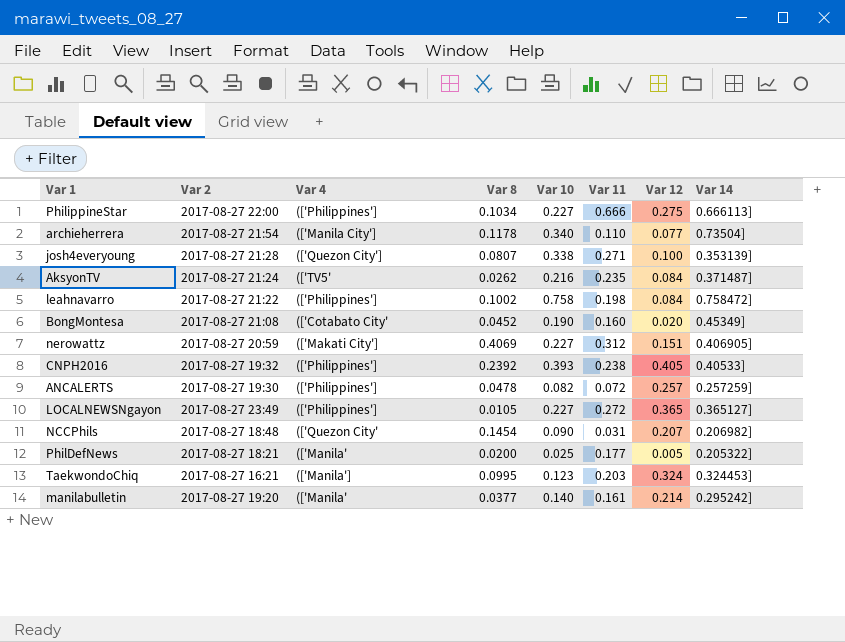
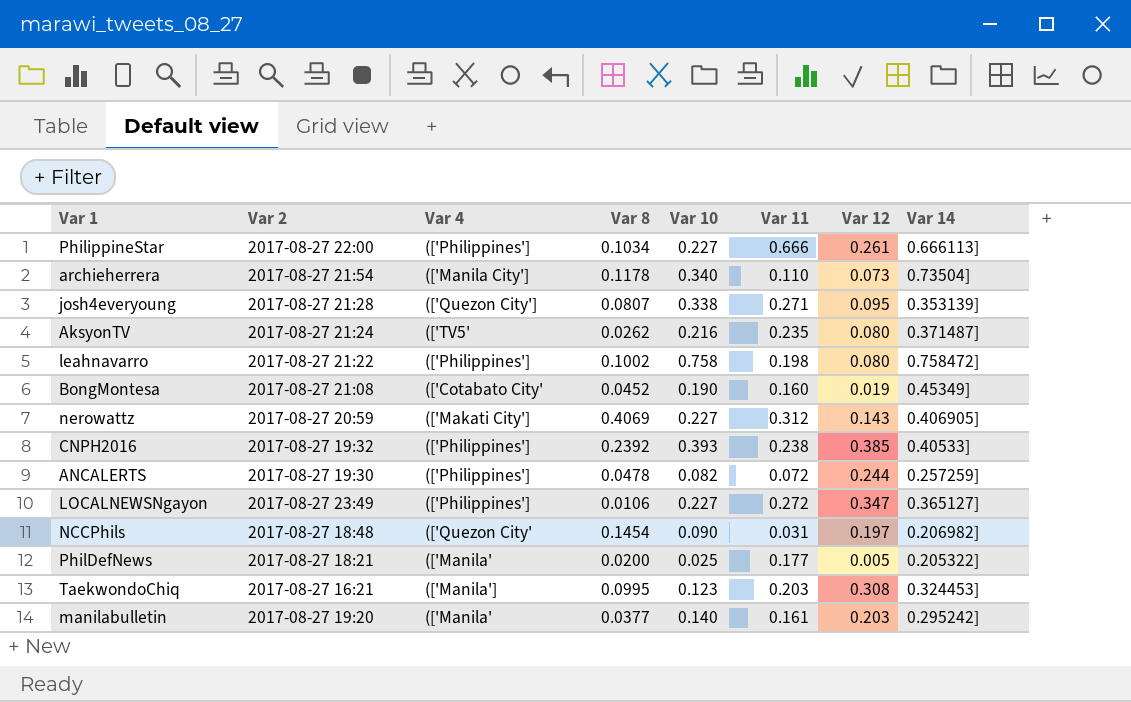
PhilippineStar | Var 12: 0.275 -> 0.261
archieherrera | Var 12: 0.077 -> 0.073
josh4everyoung | Var 12: 0.100 -> 0.095
AksyonTV | Var 12: 0.084 -> 0.080
leahnavarro | Var 12: 0.084 -> 0.080
BongMontesa | Var 12: 0.020 -> 0.019
nerowattz | Var 12: 0.151 -> 0.143
CNPH2016 | Var 12: 0.405 -> 0.385
ANCALERTS | Var 12: 0.257 -> 0.244
LOCALNEWSNgayon | Var 8: 0.0105 -> 0.0106
LOCALNEWSNgayon | Var 12: 0.365 -> 0.347
NCCPhils | Var 12: 0.207 -> 0.197
TaekwondoChiq | Var 12: 0.324 -> 0.308
manilabulletin | Var 12: 0.214 -> 0.203

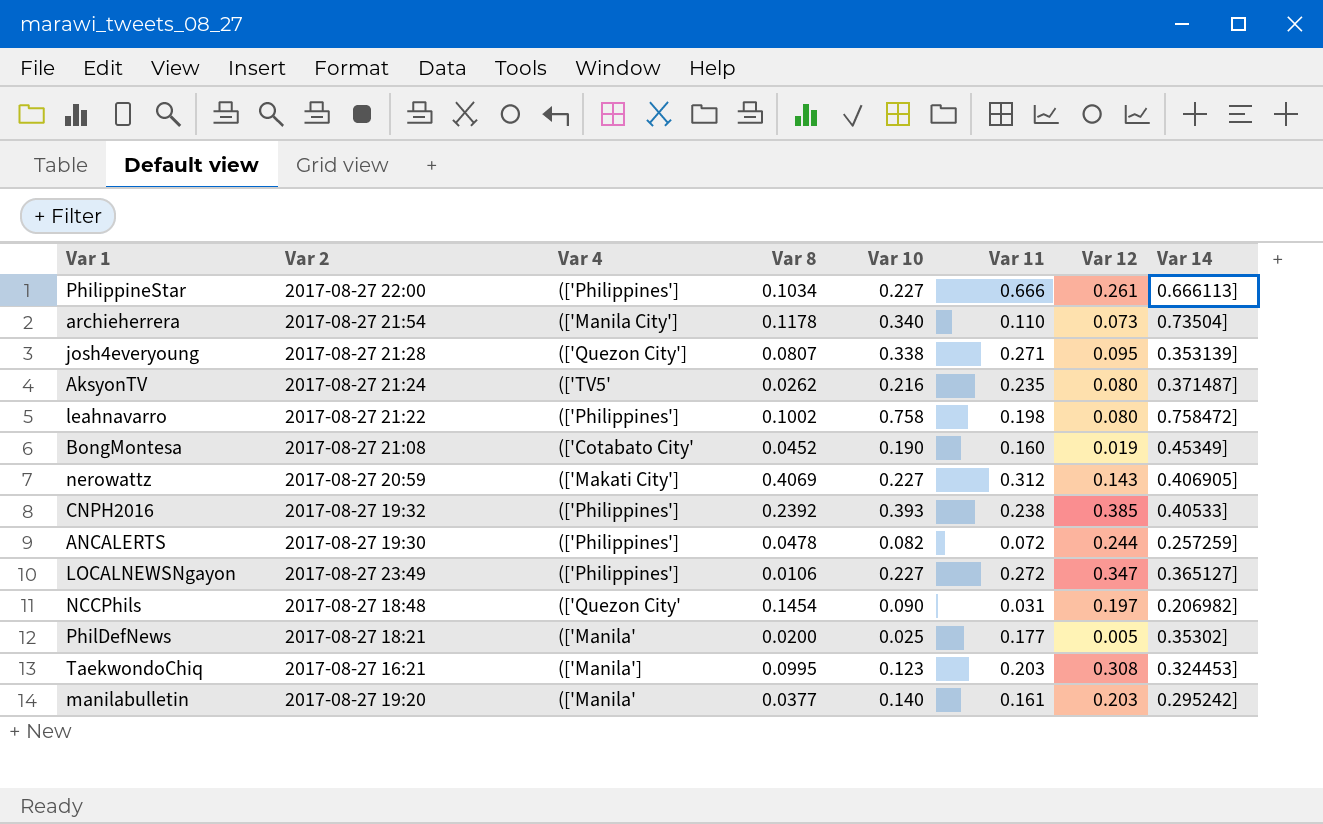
PhilDefNews | Var 14: 0.205322] -> 0.35302]

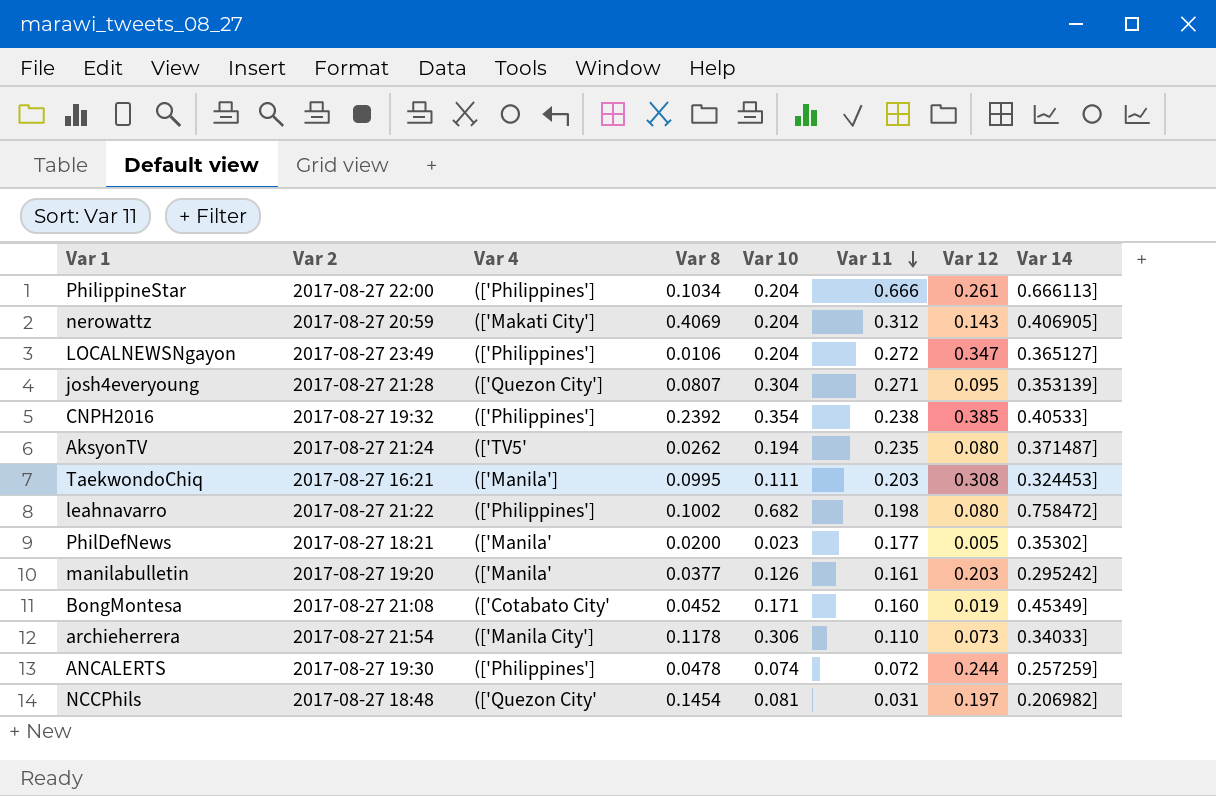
row order: none -> Var 11 descending
PhilippineStar | Var 10: 0.227 -> 0.204
nerowattz | Var 10: 0.227 -> 0.204
LOCALNEWSNgayon | Var 10: 0.227 -> 0.204
josh4everyoung | Var 10: 0.338 -> 0.304
CNPH2016 | Var 10: 0.393 -> 0.354
AksyonTV | Var 10: 0.216 -> 0.194
TaekwondoChiq | Var 10: 0.123 -> 0.111
leahnavarro | Var 10: 0.758 -> 0.682
PhilDefNews | Var 10: 0.025 -> 0.023
manilabulletin | Var 10: 0.140 -> 0.126
BongMontesa | Var 10: 0.190 -> 0.171
archieherrera | Var 10: 0.340 -> 0.306
archieherrera | Var 14: 0.73504] -> 0.34033]
ANCALERTS | Var 10: 0.082 -> 0.074
NCCPhils | Var 10: 0.090 -> 0.081

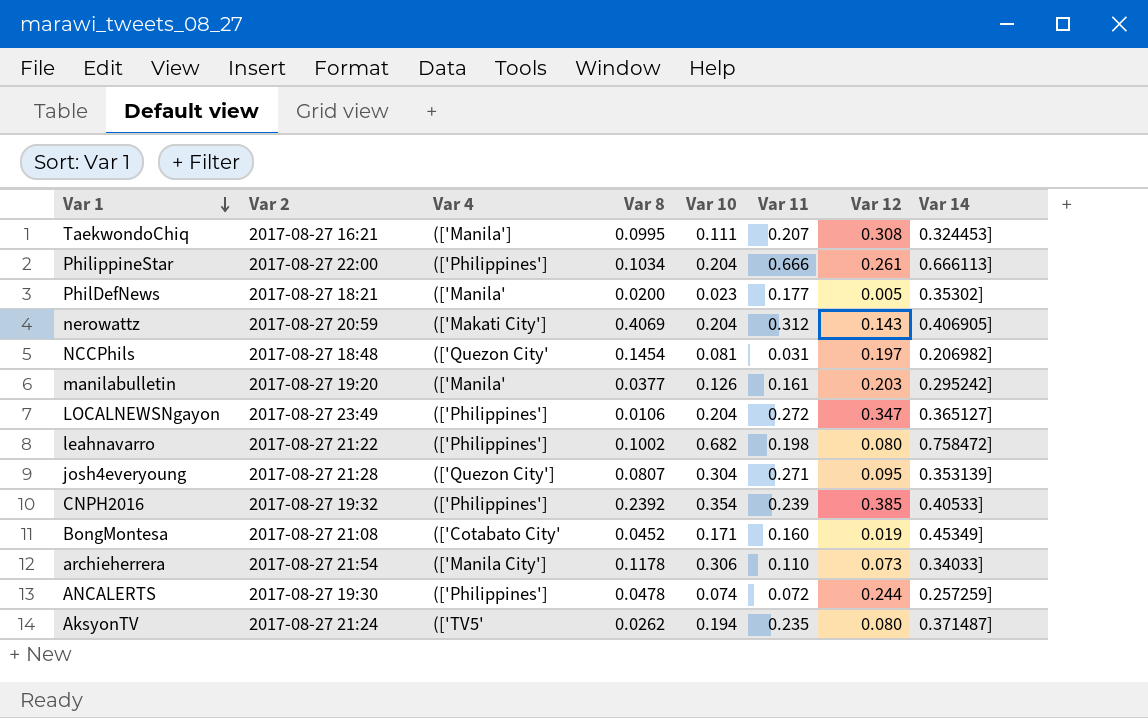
row order: Var 11 descending -> Var 1 descending
TaekwondoChiq | Var 11: 0.203 -> 0.207
CNPH2016 | Var 11: 0.238 -> 0.239

